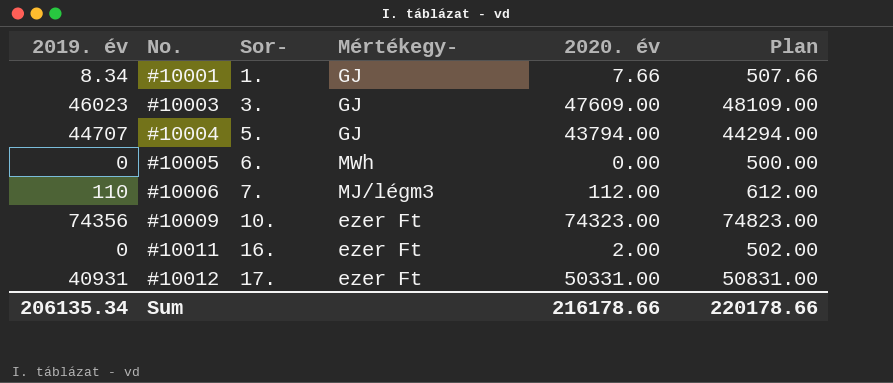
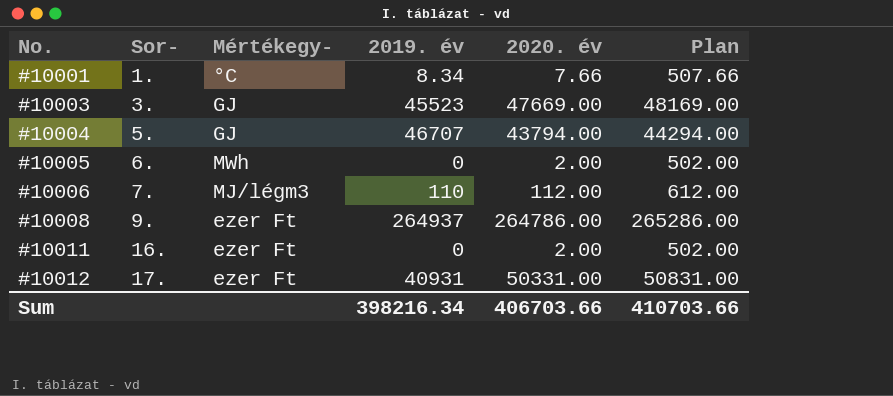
column 2019. év | position: 1 -> 4
row #10009: 74356 | 10. | ezer Ft | 74323.00 | 74823.00 -> none
#10001 | Mértékegy-: GJ -> °C
#10003 | 2019. év: 46023 -> 45523
#10003 | 2020. év: 47609.00 -> 47669.00
#10003 | Plan: 48109.00 -> 48169.00
#10004 | 2019. év: 44707 -> 46707
#10005 | 2020. év: 0.00 -> 2.00
#10005 | Plan: 500.00 -> 502.00
row #10008: none -> 9. | ezer Ft | 264937 | 264786.00 | 265286.00
Sum | 2019. év: 206135.34 -> 398216.34
Sum | 2020. év: 216178.66 -> 406703.66
Sum | Plan: 220178.66 -> 410703.66

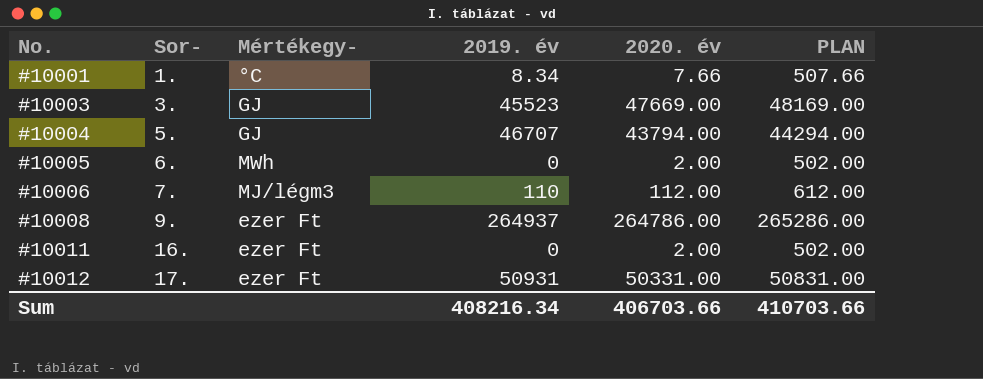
column name: Plan -> PLAN
#10012 | 2019. év: 40931 -> 50931
Sum | 2019. év: 398216.34 -> 408216.34

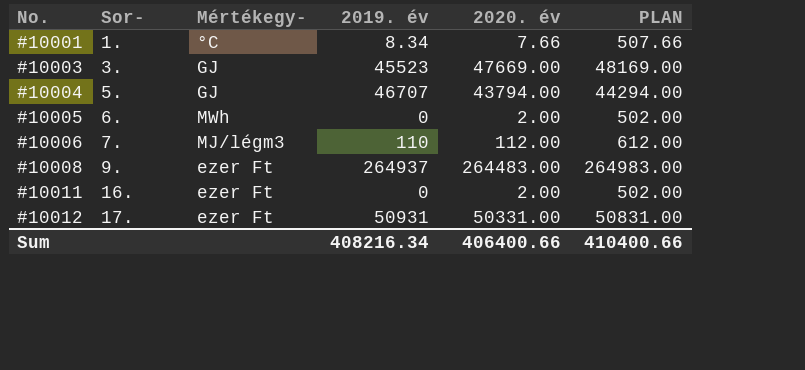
#10008 | 2020. év: 264786.00 -> 264483.00
#10008 | PLAN: 265286.00 -> 264983.00
Sum | 2020. év: 406703.66 -> 406400.66
Sum | PLAN: 410703.66 -> 410400.66

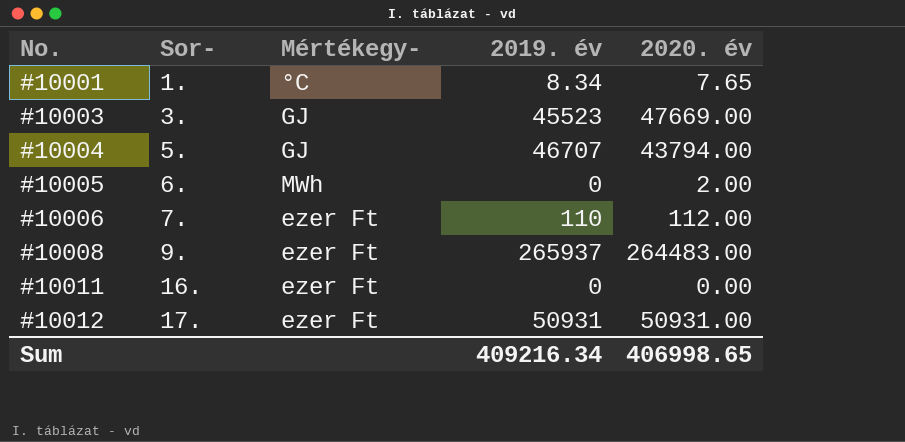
column PLAN | formula: [2020. év] + 500 -> none
#10001 | 2020. év: 7.66 -> 7.65
#10006 | Mértékegy-: MJ/légm3 -> ezer Ft
#10008 | 2019. év: 264937 -> 265937
#10011 | 2020. év: 2.00 -> 0.00
#10012 | 2020. év: 50331.00 -> 50931.00
Sum | 2019. év: 408216.34 -> 409216.34
Sum | 2020. év: 406400.66 -> 406998.65

